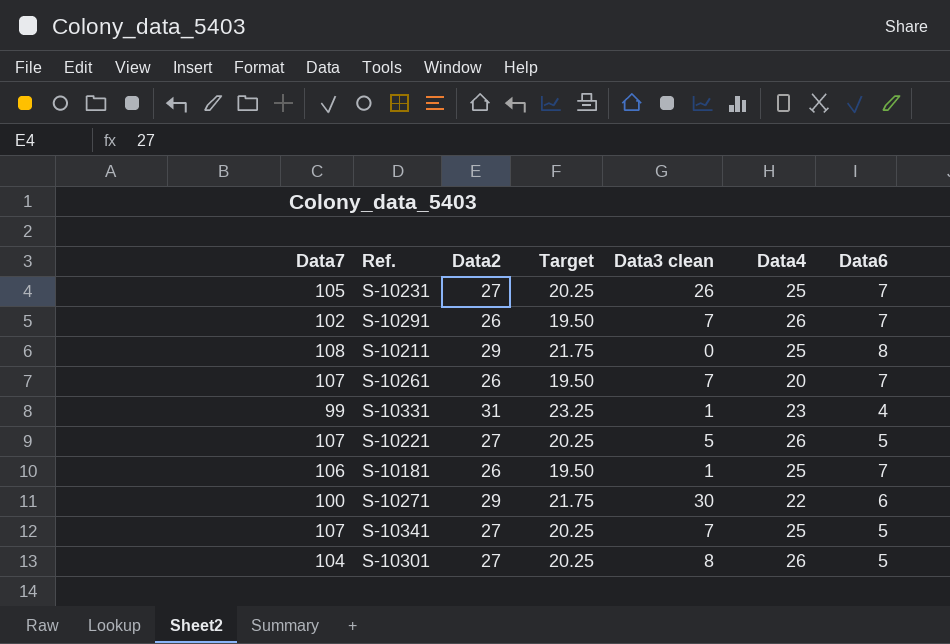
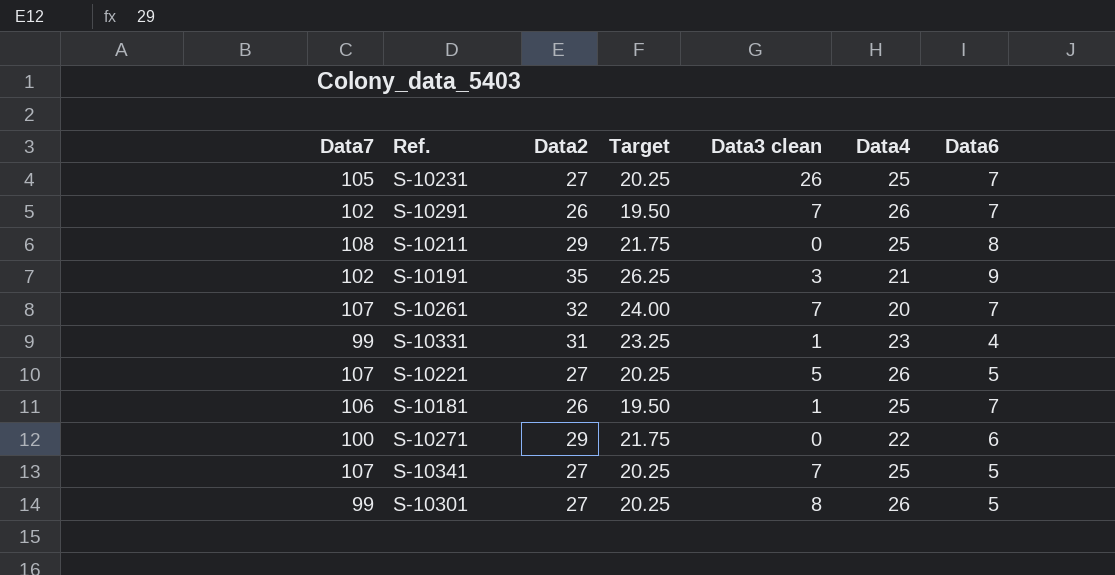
row S-10191: none -> 102 | 35 | 26.25 | 3 | 21 | 9
S-10261 | Data2: 26 -> 32
S-10261 | Target: 19.50 -> 24.00
S-10271 | Data3 clean: 30 -> 0
S-10301 | Data7: 104 -> 99

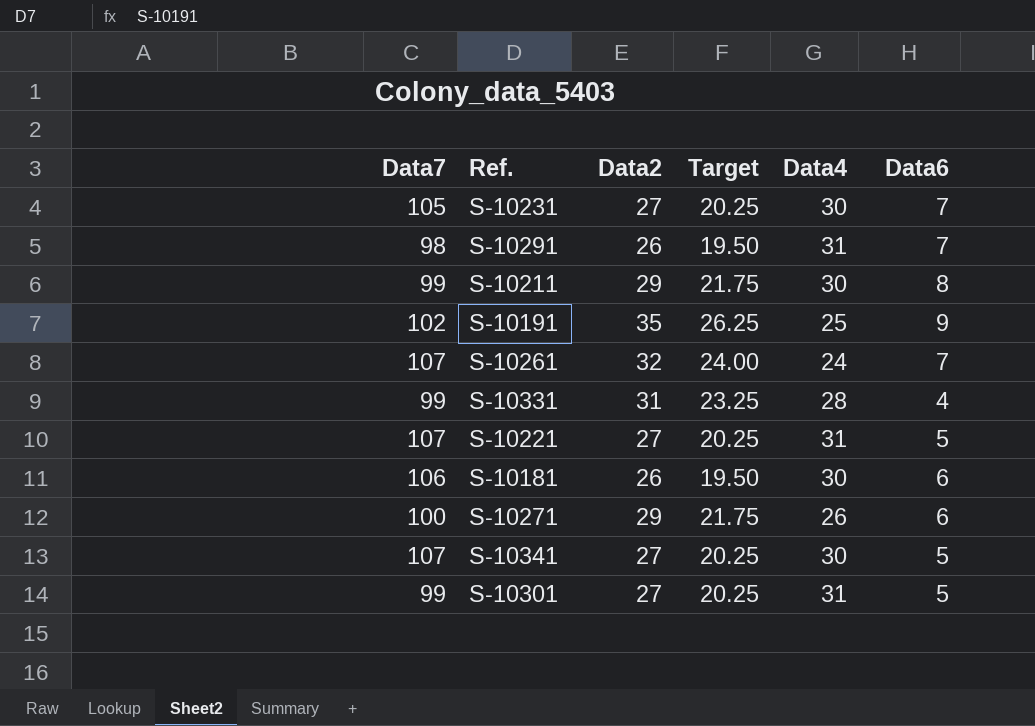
column Data3 clean | position: 5 -> none
S-10231 | Data4: 25 -> 30
S-10291 | Data7: 102 -> 98
S-10291 | Data4: 26 -> 31
S-10211 | Data7: 108 -> 99
S-10211 | Data4: 25 -> 30
S-10191 | Data4: 21 -> 25
S-10261 | Data4: 20 -> 24
S-10331 | Data4: 23 -> 28
S-10221 | Data4: 26 -> 31
S-10181 | Data4: 25 -> 30
S-10181 | Data6: 7 -> 6
S-10271 | Data4: 22 -> 26
S-10341 | Data4: 25 -> 30
S-10301 | Data4: 26 -> 31

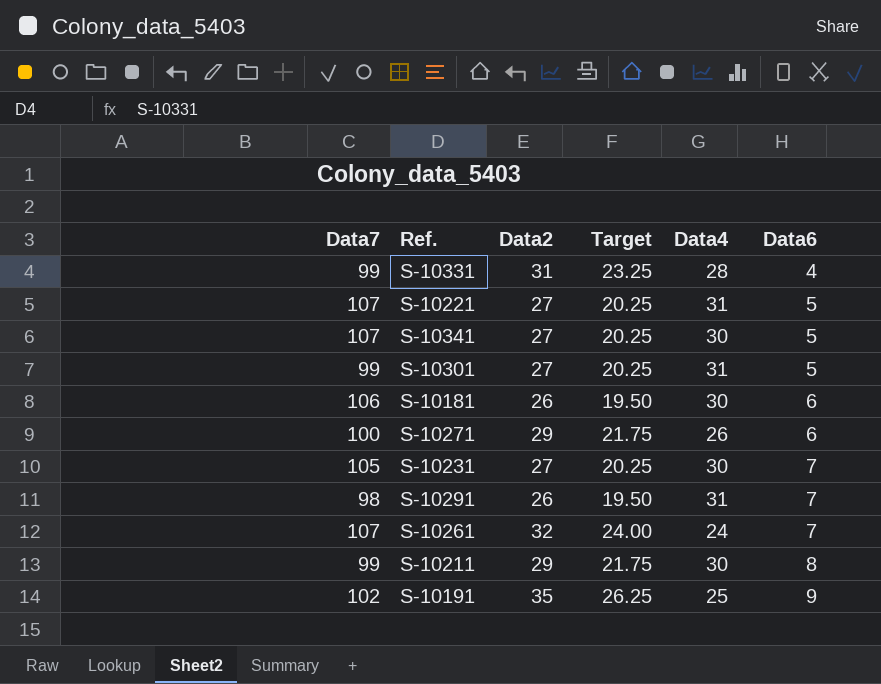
row order: none -> Data6 ascending

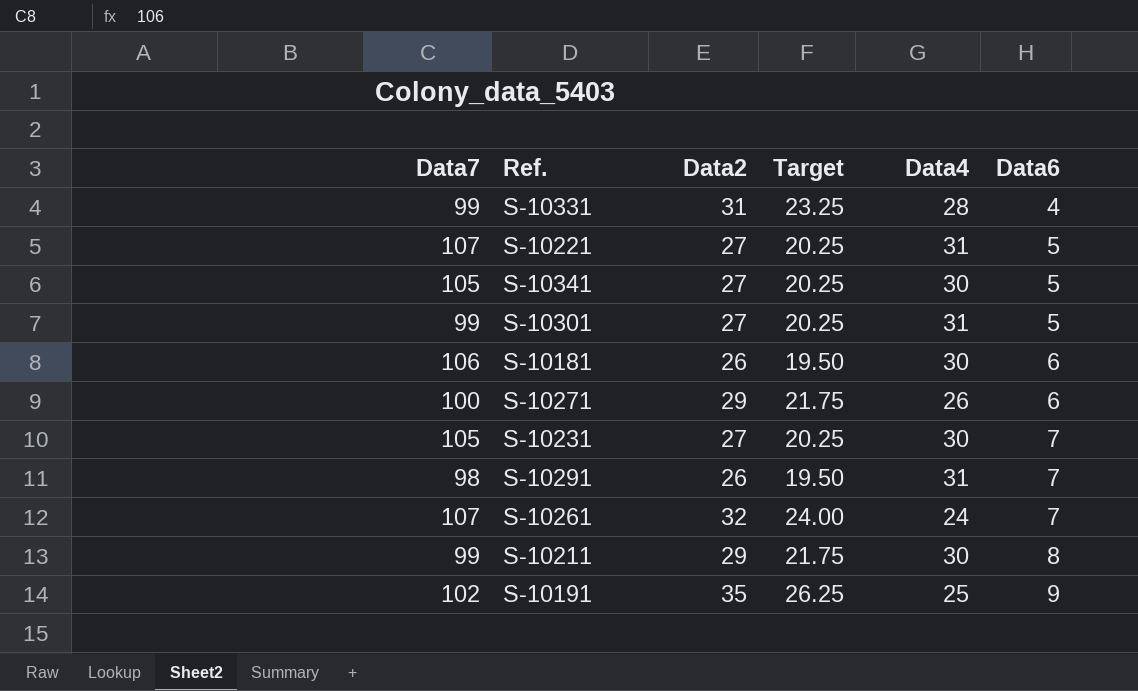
S-10341 | Data7: 107 -> 105

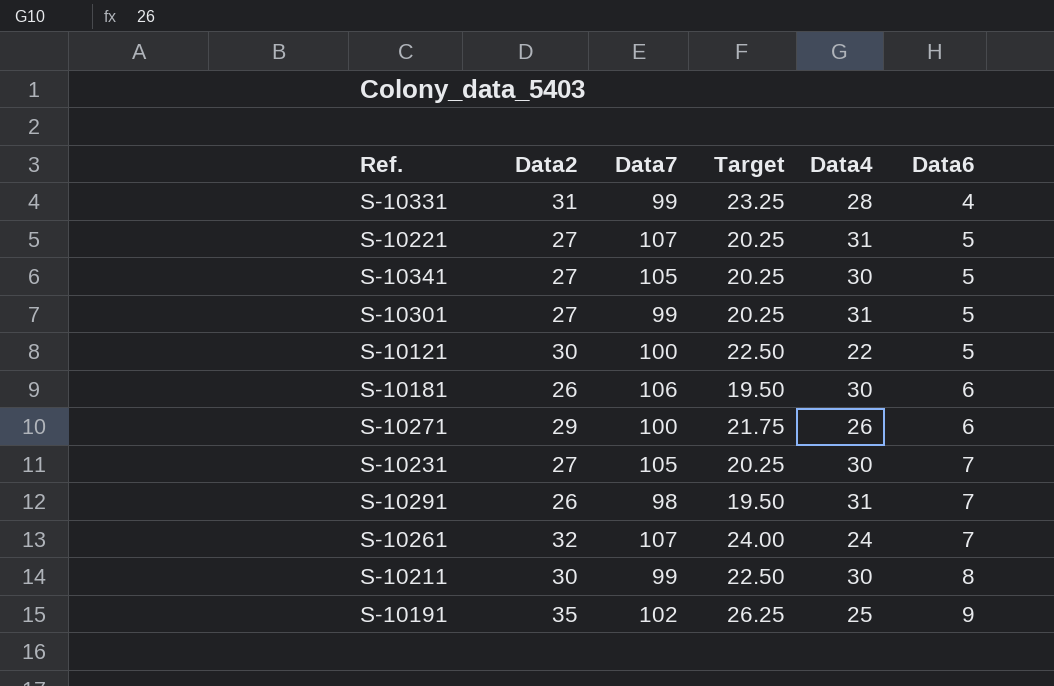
column Data7 | position: 1 -> 3
row S-10121: none -> 30 | 100 | 22.50 | 22 | 5
S-10211 | Data2: 29 -> 30
S-10211 | Target: 21.75 -> 22.50

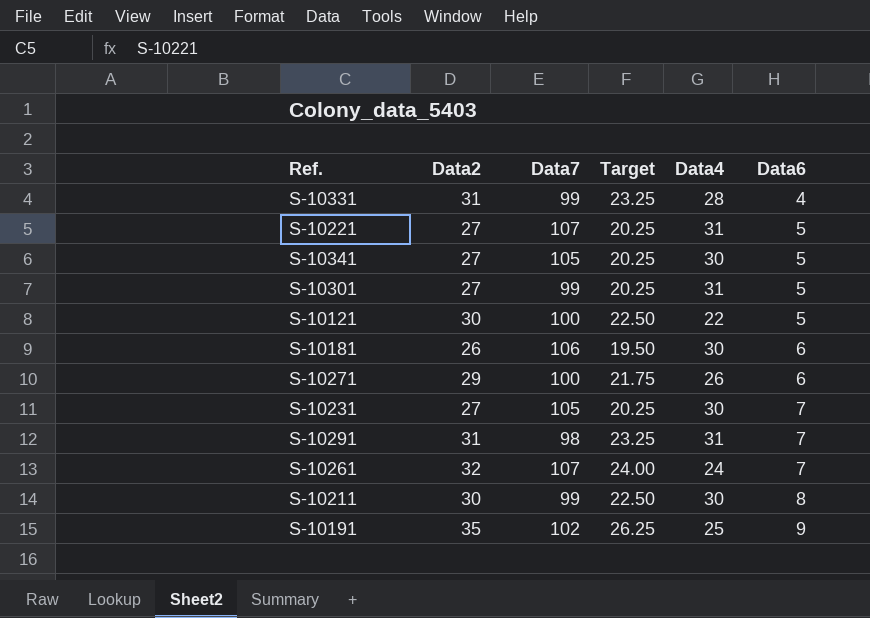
S-10291 | Data2: 26 -> 31
S-10291 | Target: 19.50 -> 23.25

